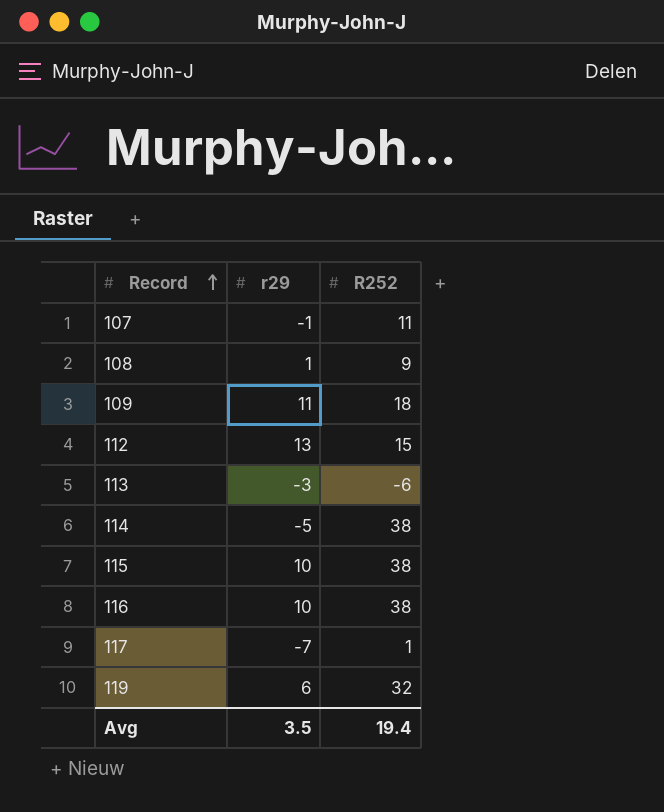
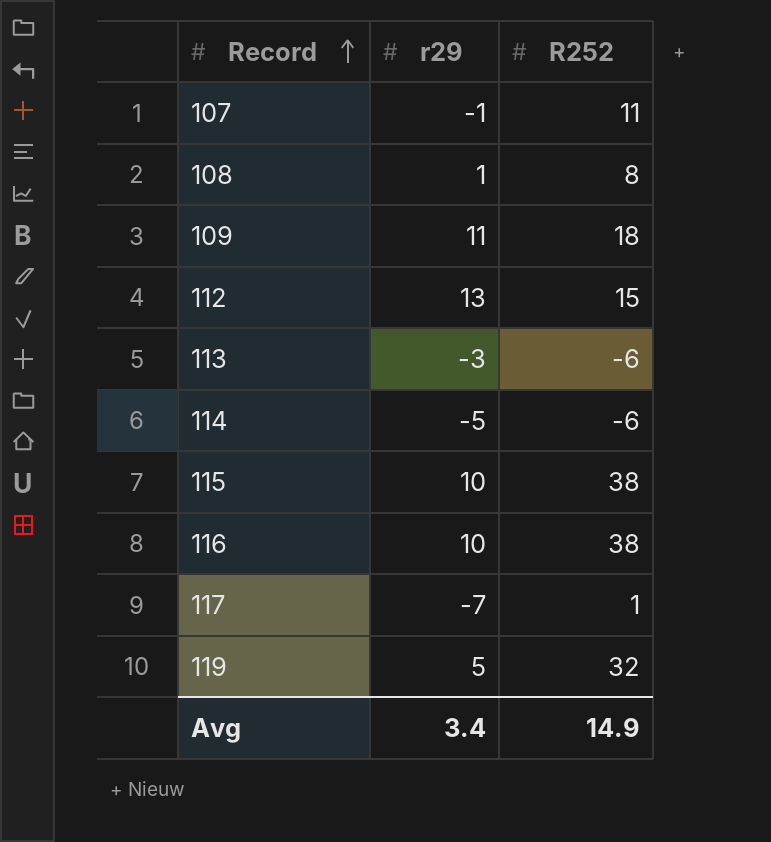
108 | R252: 9 -> 8
114 | R252: 38 -> -6
119 | r29: 6 -> 5
Avg | r29: 3.5 -> 3.4
Avg | R252: 19.4 -> 14.9

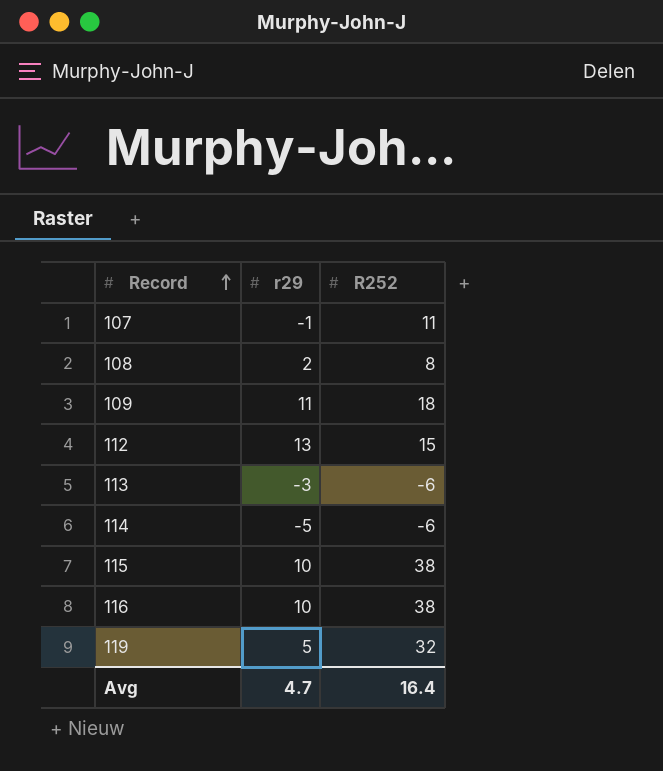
row 117: -7 | 1 -> none
108 | r29: 1 -> 2
Avg | r29: 3.4 -> 4.7
Avg | R252: 14.9 -> 16.4

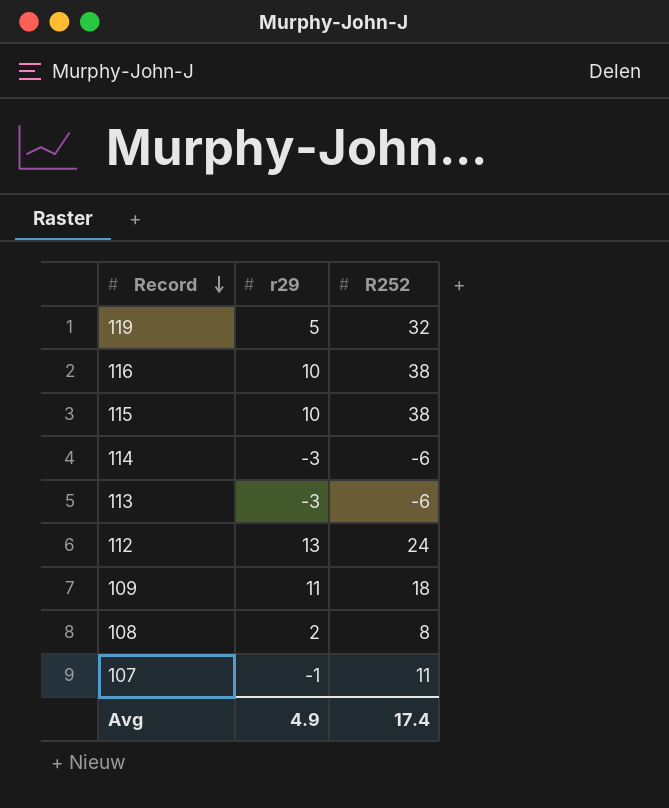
row order: Record ascending -> Record descending
114 | r29: -5 -> -3
112 | R252: 15 -> 24
Avg | r29: 4.7 -> 4.9
Avg | R252: 16.4 -> 17.4

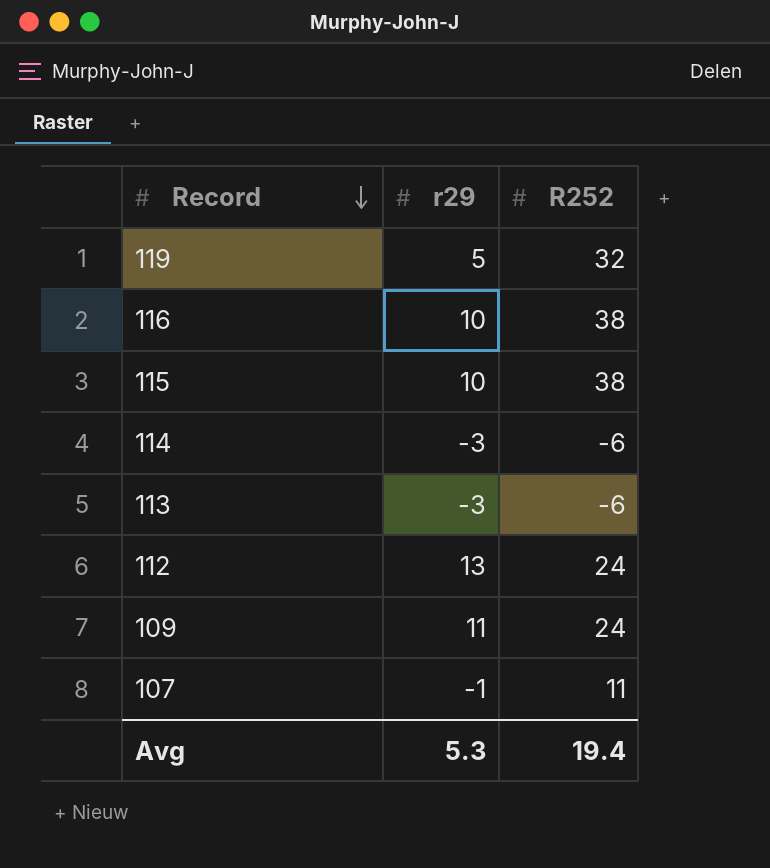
row 108: 2 | 8 -> none
109 | R252: 18 -> 24
Avg | r29: 4.9 -> 5.3
Avg | R252: 17.4 -> 19.4

